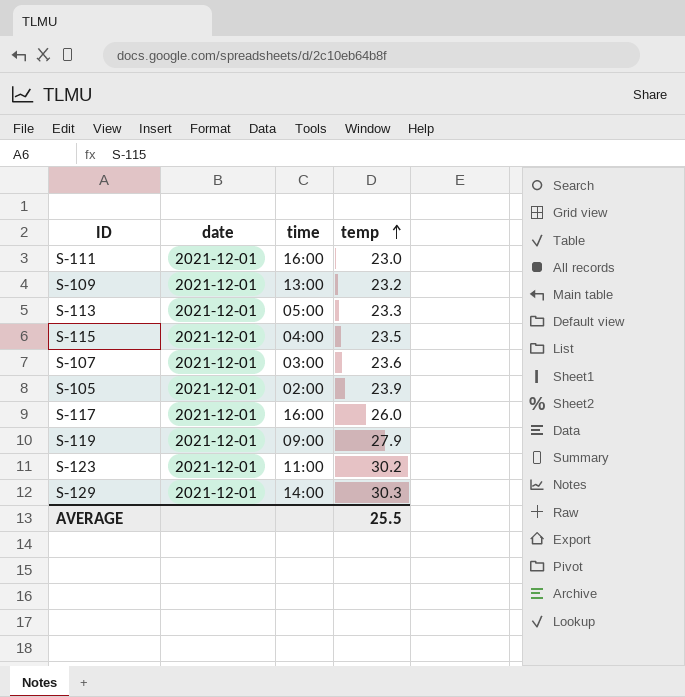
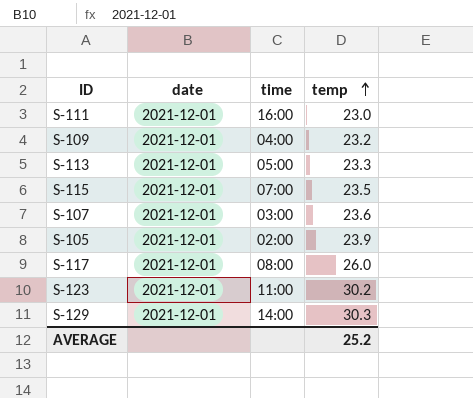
row S-119: 2021-12-01 | 09:00 | 27.9 -> none
S-109 | time: 13:00 -> 04:00
S-115 | time: 04:00 -> 07:00
S-117 | time: 16:00 -> 08:00
AVERAGE | temp: 25.5 -> 25.2

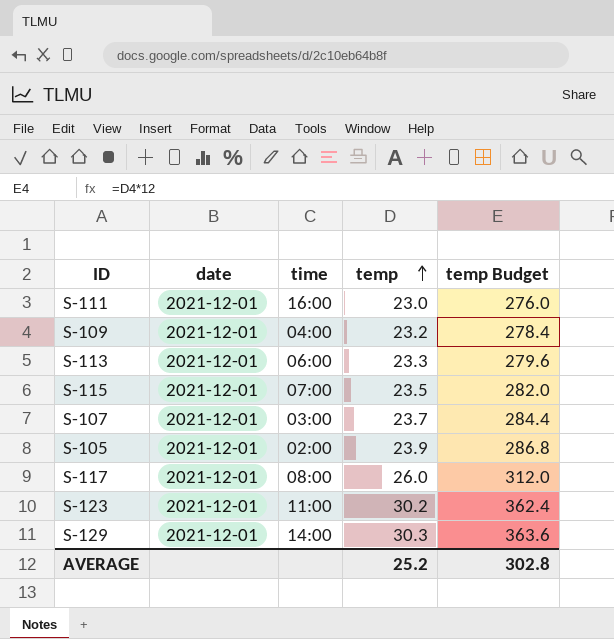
column temp Budget | formula: none -> [temp] * 12
S-113 | time: 05:00 -> 06:00
S-107 | temp: 23.6 -> 23.7

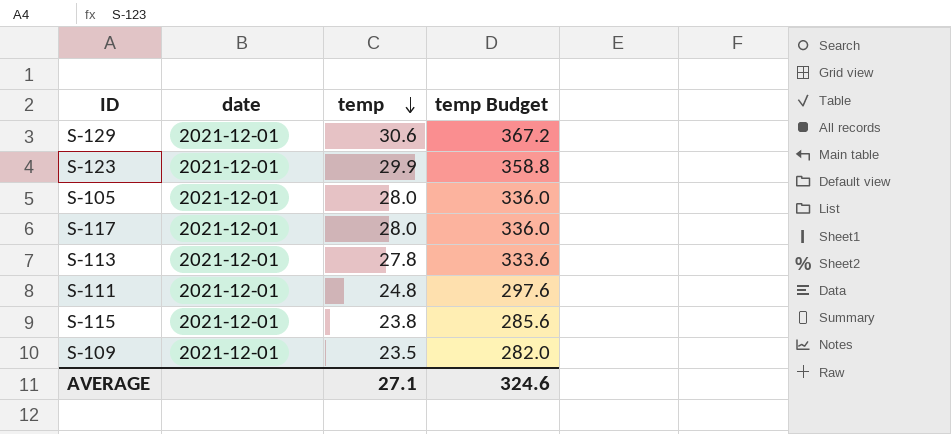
row order: temp ascending -> temp descending
column time | position: 3 -> none
row S-107: 2021-12-01 | 03:00 | 23.7 | 284.4 -> none
S-129 | temp: 30.3 -> 30.6
S-129 | temp Budget: 363.6 -> 367.2
S-123 | temp: 30.2 -> 29.9
S-123 | temp Budget: 362.4 -> 358.8
S-105 | temp: 23.9 -> 28.0
S-105 | temp Budget: 286.8 -> 336.0
S-117 | temp: 26.0 -> 28.0
S-117 | temp Budget: 312.0 -> 336.0
S-113 | temp: 23.3 -> 27.8
S-113 | temp Budget: 279.6 -> 333.6
S-111 | temp: 23.0 -> 24.8
S-111 | temp Budget: 276.0 -> 297.6
S-115 | temp: 23.5 -> 23.8
S-115 | temp Budget: 282.0 -> 285.6
S-109 | temp: 23.2 -> 23.5
S-109 | temp Budget: 278.4 -> 282.0
AVERAGE | temp: 25.2 -> 27.1
AVERAGE | temp Budget: 302.8 -> 324.6

